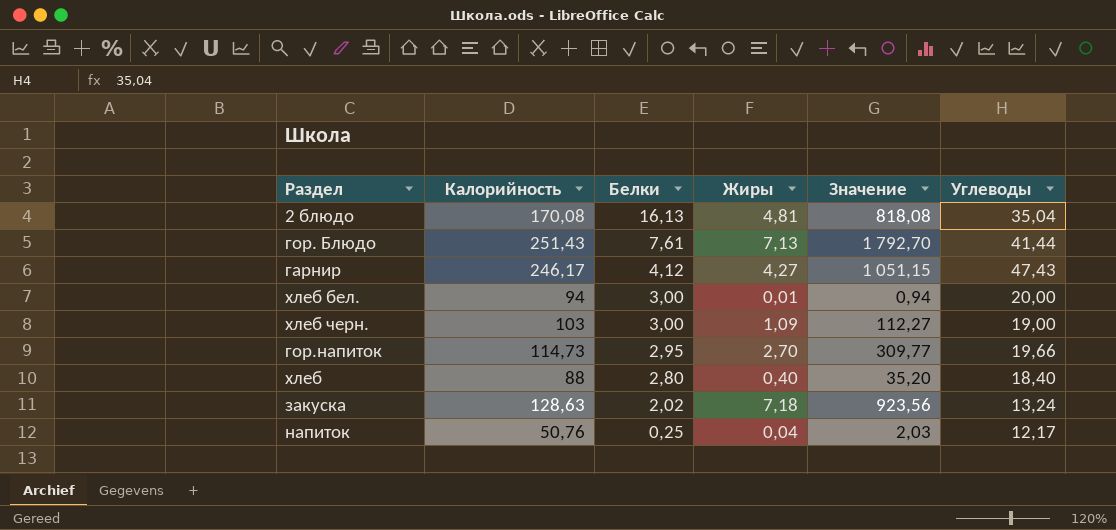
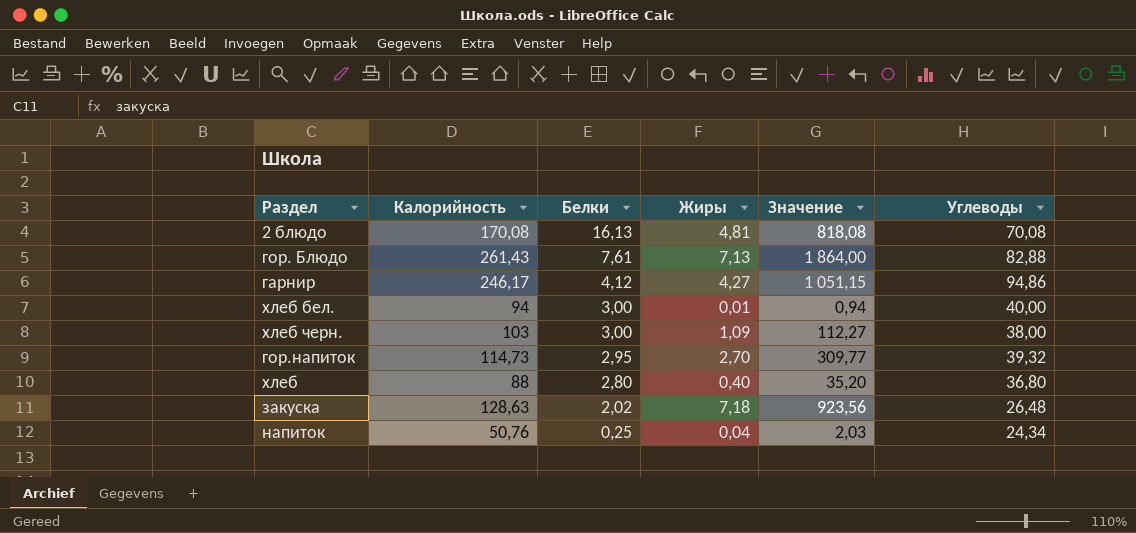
2 блюдо | Углеводы: 35,04 -> 70,08
гор. Блюдо | Калорийность: 251,43 -> 261,43
гор. Блюдо | Значение: 1 792,70 -> 1 864,00
гор. Блюдо | Углеводы: 41,44 -> 82,88
гарнир | Углеводы: 47,43 -> 94,86
хлеб бел. | Углеводы: 20,00 -> 40,00
хлеб черн. | Углеводы: 19,00 -> 38,00
гор.напиток | Углеводы: 19,66 -> 39,32
хлеб | Углеводы: 18,40 -> 36,80
закуска | Углеводы: 13,24 -> 26,48
напиток | Углеводы: 12,17 -> 24,34

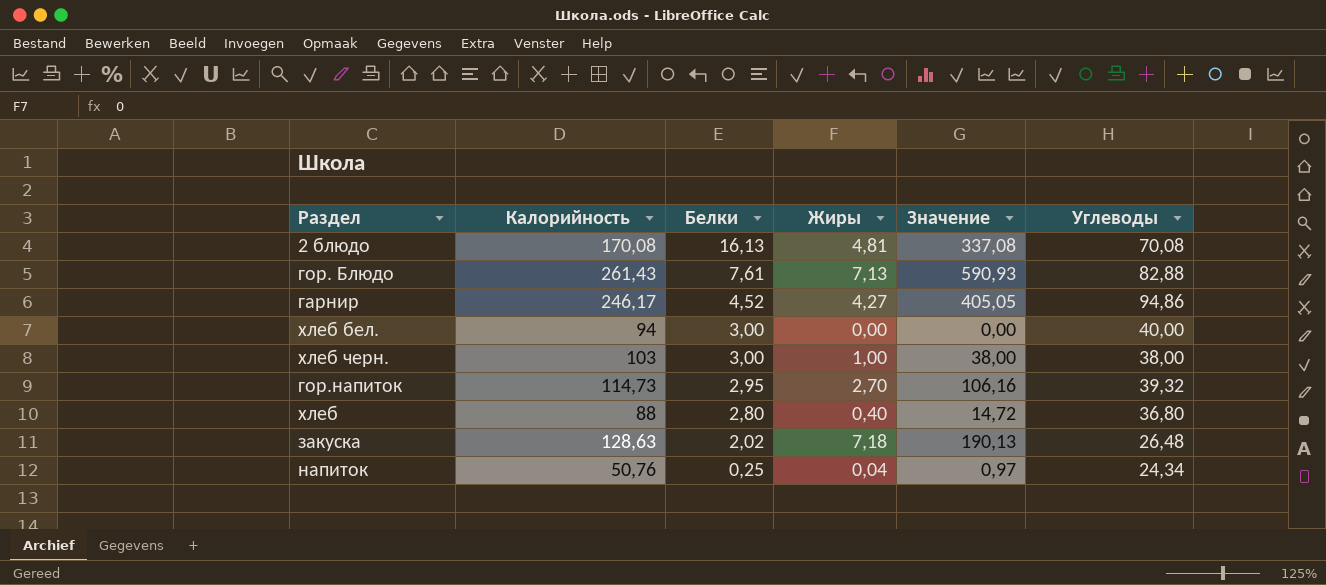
column Значение | formula: [Калорийность] * [Жиры] -> [Жиры] * [Углеводы]
гарнир | Белки: 4,12 -> 4,52
хлеб бел. | Жиры: 0,01 -> 0,00
хлеб черн. | Жиры: 1,09 -> 1,00

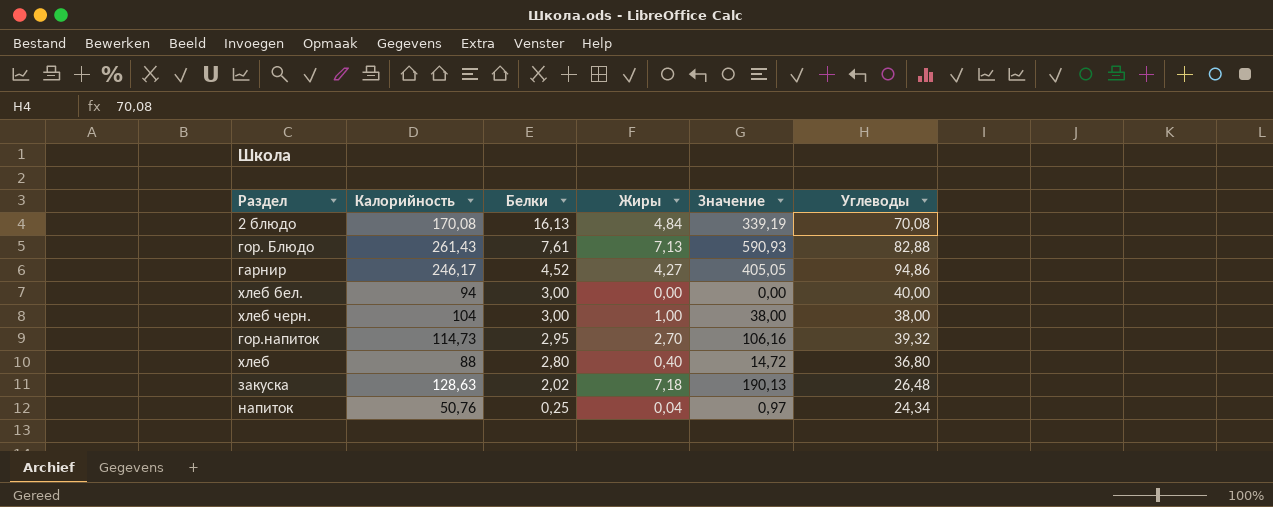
2 блюдо | Жиры: 4,81 -> 4,84
2 блюдо | Значение: 337,08 -> 339,19
хлеб черн. | Калорийность: 103 -> 104

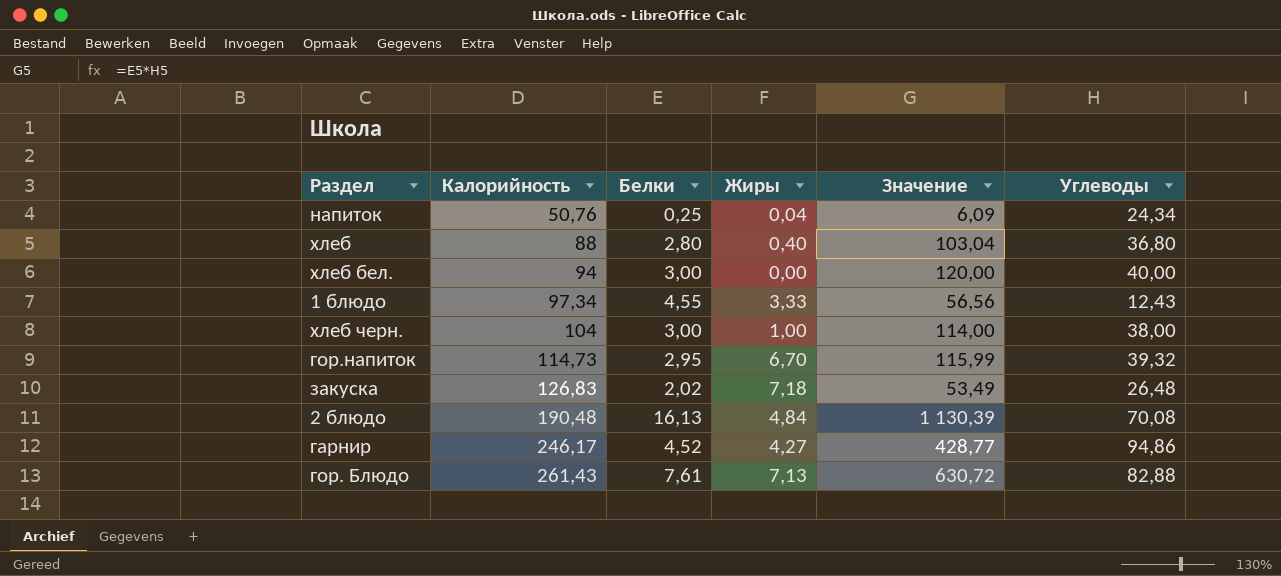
row order: Белки descending -> Калорийность ascending
column Значение | formula: [Жиры] * [Углеводы] -> [Белки] * [Углеводы]
row 1 блюдо: none -> 97,34 | 4,55 | 3,33 | 56,56 | 12,43
гор.напиток | Жиры: 2,70 -> 6,70
закуска | Калорийность: 128,63 -> 126,83
2 блюдо | Калорийность: 170,08 -> 190,48

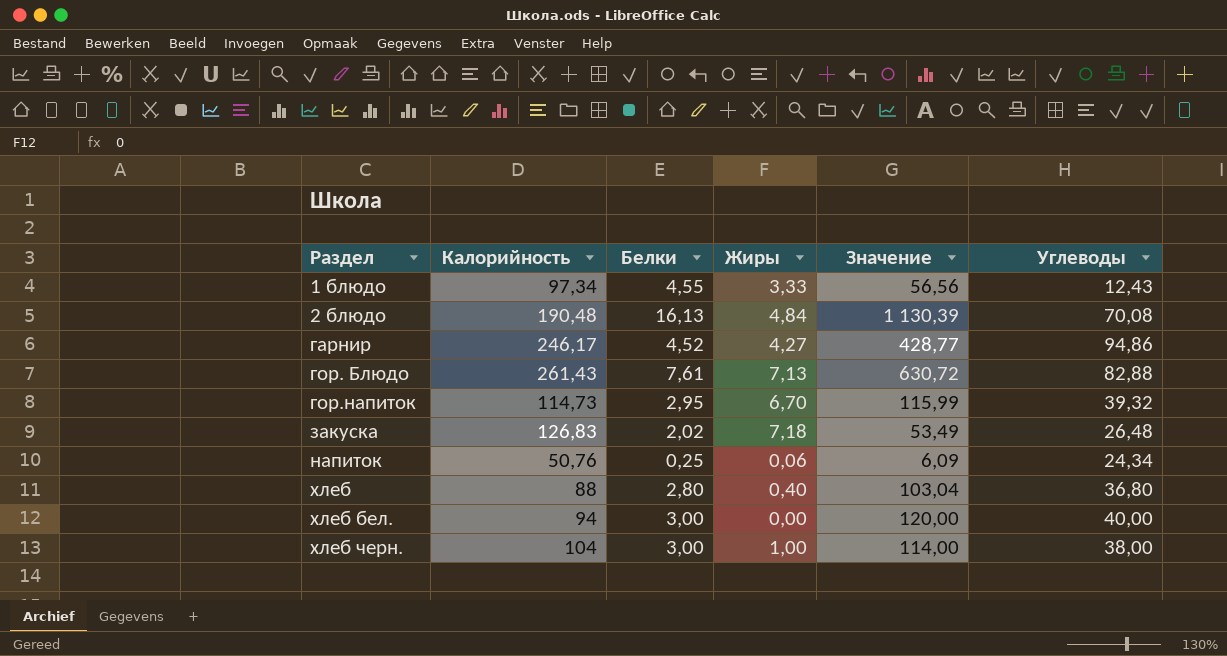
row order: Калорийность ascending -> Раздел ascending
напиток | Жиры: 0,04 -> 0,06

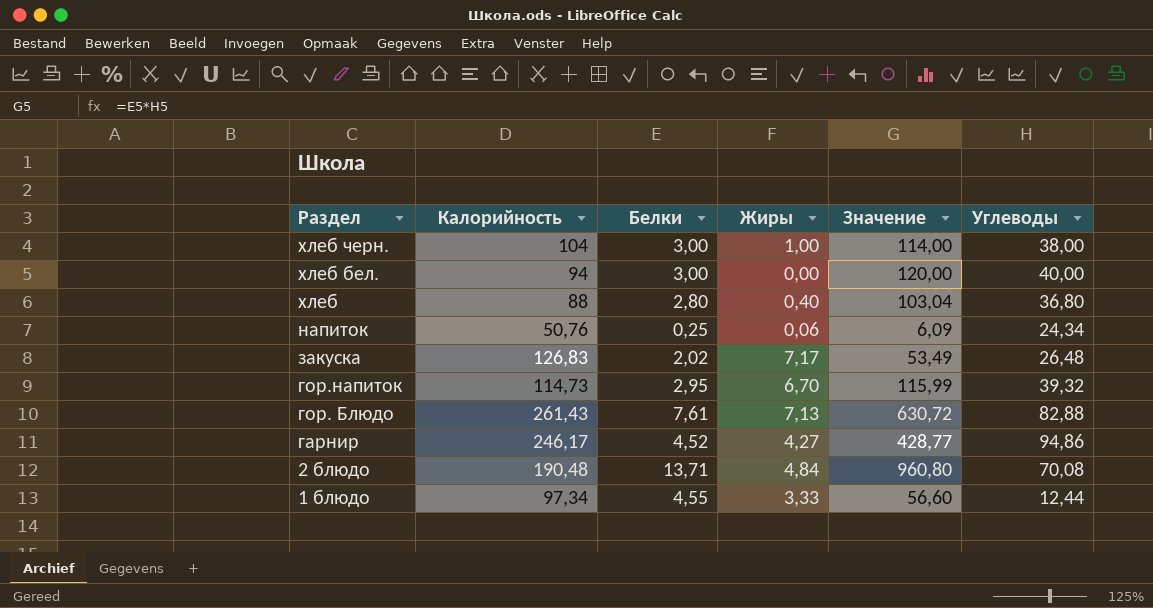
row order: Раздел ascending -> Раздел descending
закуска | Жиры: 7,18 -> 7,17
2 блюдо | Белки: 16,13 -> 13,71
2 блюдо | Значение: 1 130,39 -> 960,80
1 блюдо | Значение: 56,56 -> 56,60
1 блюдо | Углеводы: 12,43 -> 12,44

